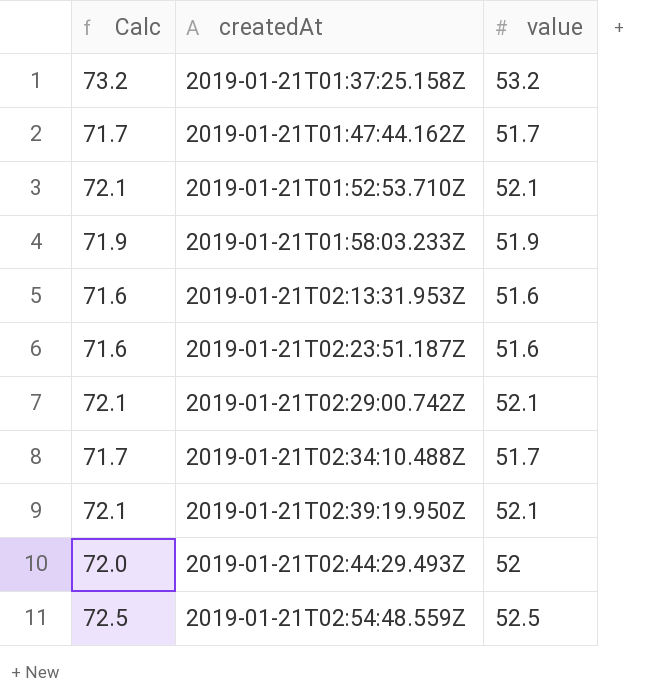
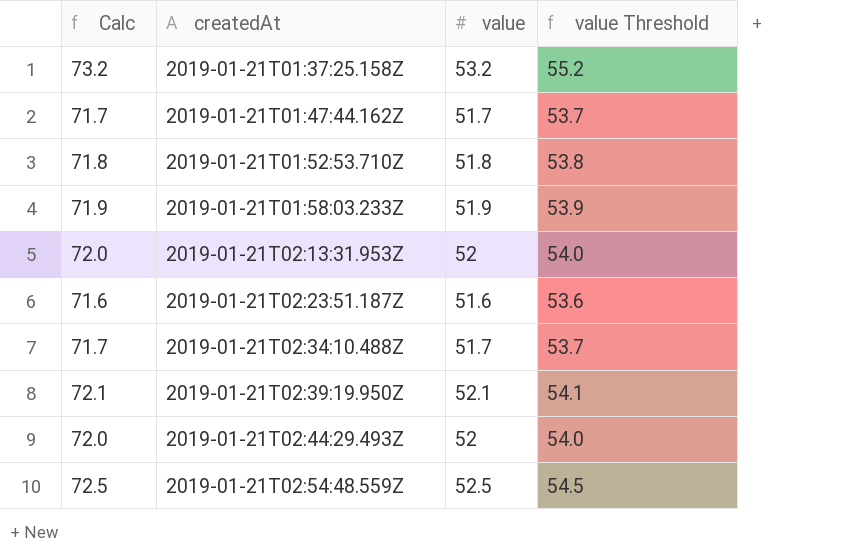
column value Threshold | formula: none -> [value] + 2
row 2019-01-21T02:29:00.742Z: 72.1 | 52.1 -> none
2019-01-21T01:52:53.710Z | Calc: 72.1 -> 71.8
2019-01-21T01:52:53.710Z | value: 52.1 -> 51.8
2019-01-21T02:13:31.953Z | Calc: 71.6 -> 72.0
2019-01-21T02:13:31.953Z | value: 51.6 -> 52

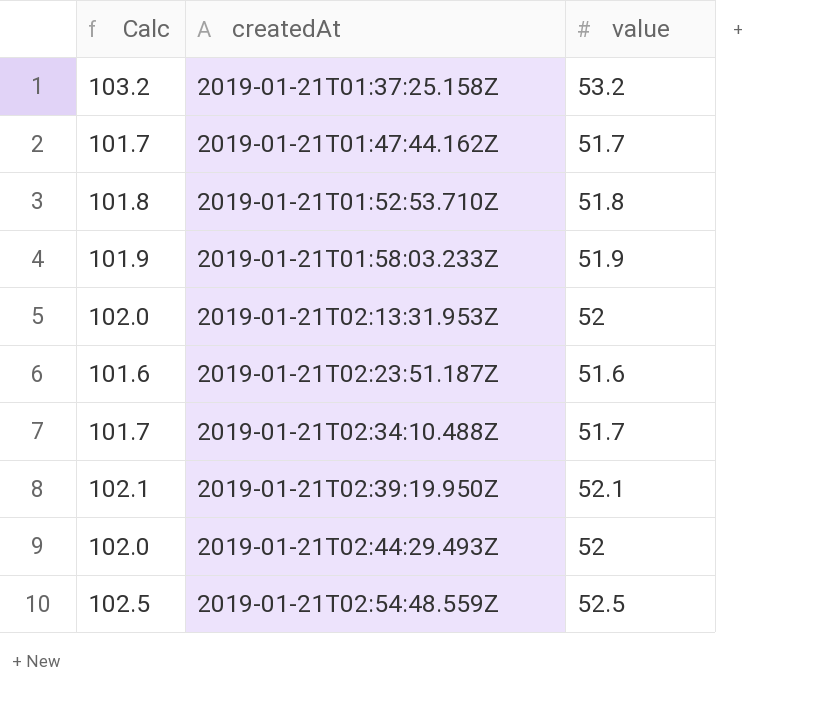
column value Threshold | formula: [value] + 2 -> none
column Calc | formula: [value] + 20 -> [value] + 50

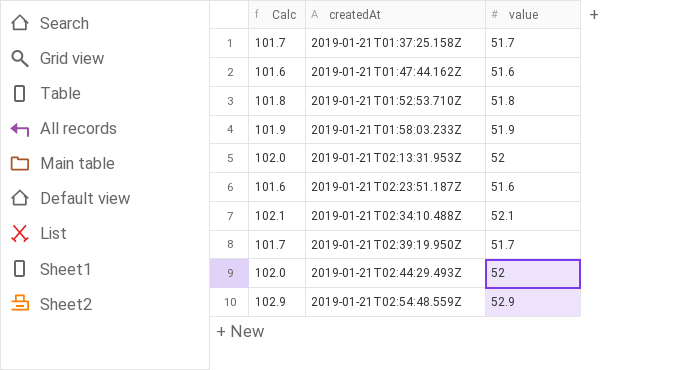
2019-01-21T01:37:25.158Z | Calc: 103.2 -> 101.7
2019-01-21T01:37:25.158Z | value: 53.2 -> 51.7
2019-01-21T01:47:44.162Z | Calc: 101.7 -> 101.6
2019-01-21T01:47:44.162Z | value: 51.7 -> 51.6
2019-01-21T02:34:10.488Z | Calc: 101.7 -> 102.1
2019-01-21T02:34:10.488Z | value: 51.7 -> 52.1
2019-01-21T02:39:19.950Z | Calc: 102.1 -> 101.7
2019-01-21T02:39:19.950Z | value: 52.1 -> 51.7
2019-01-21T02:54:48.559Z | Calc: 102.5 -> 102.9
2019-01-21T02:54:48.559Z | value: 52.5 -> 52.9

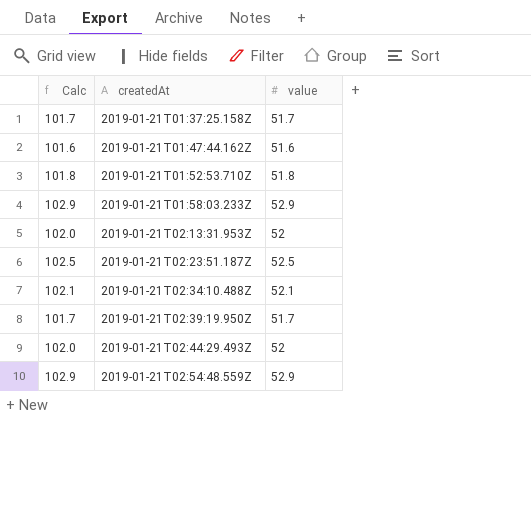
2019-01-21T01:58:03.233Z | Calc: 101.9 -> 102.9
2019-01-21T01:58:03.233Z | value: 51.9 -> 52.9
2019-01-21T02:23:51.187Z | Calc: 101.6 -> 102.5
2019-01-21T02:23:51.187Z | value: 51.6 -> 52.5

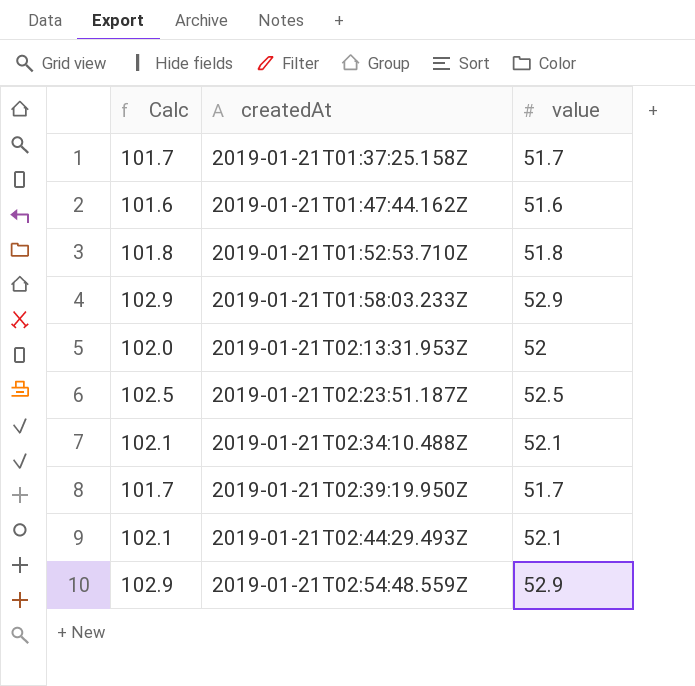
2019-01-21T02:44:29.493Z | Calc: 102.0 -> 102.1
2019-01-21T02:44:29.493Z | value: 52 -> 52.1

